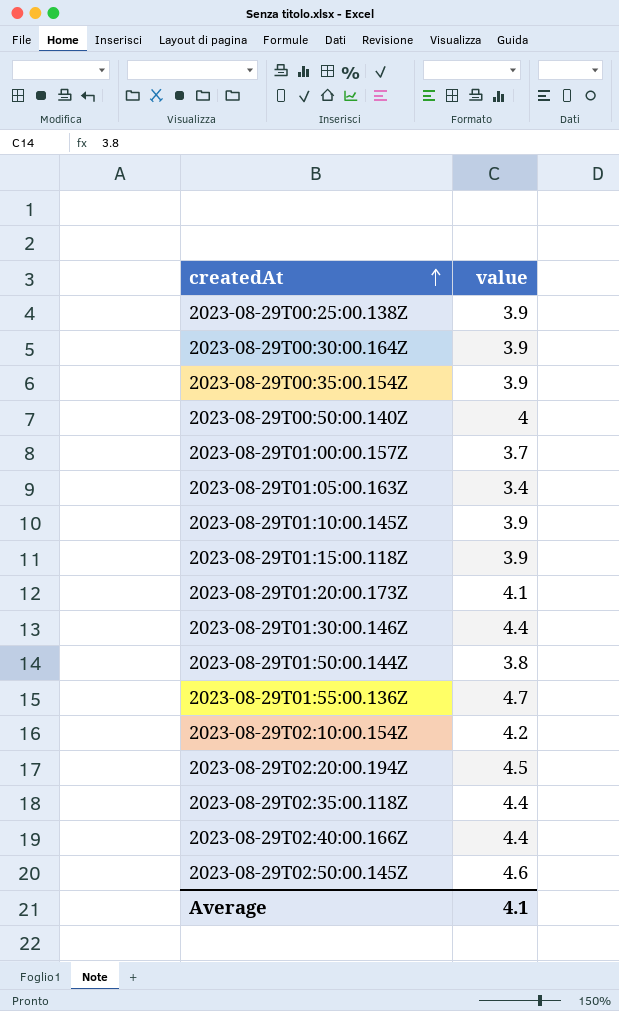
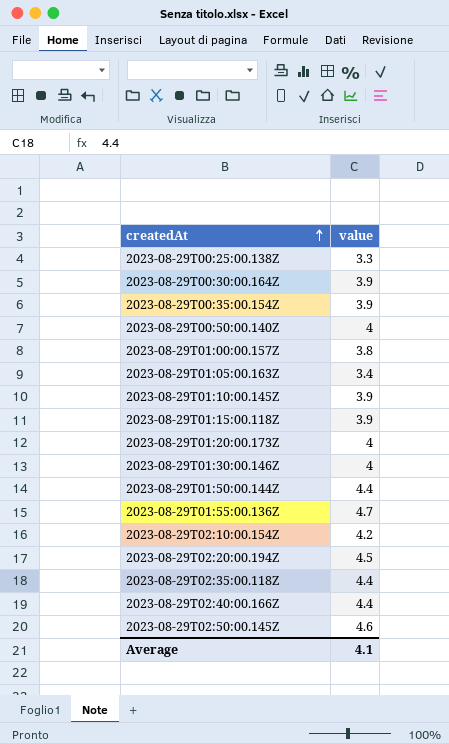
2023-08-29T00:25:00.138Z | value: 3.9 -> 3.3
2023-08-29T01:00:00.157Z | value: 3.7 -> 3.8
2023-08-29T01:20:00.173Z | value: 4.1 -> 4
2023-08-29T01:30:00.146Z | value: 4.4 -> 4
2023-08-29T01:50:00.144Z | value: 3.8 -> 4.4

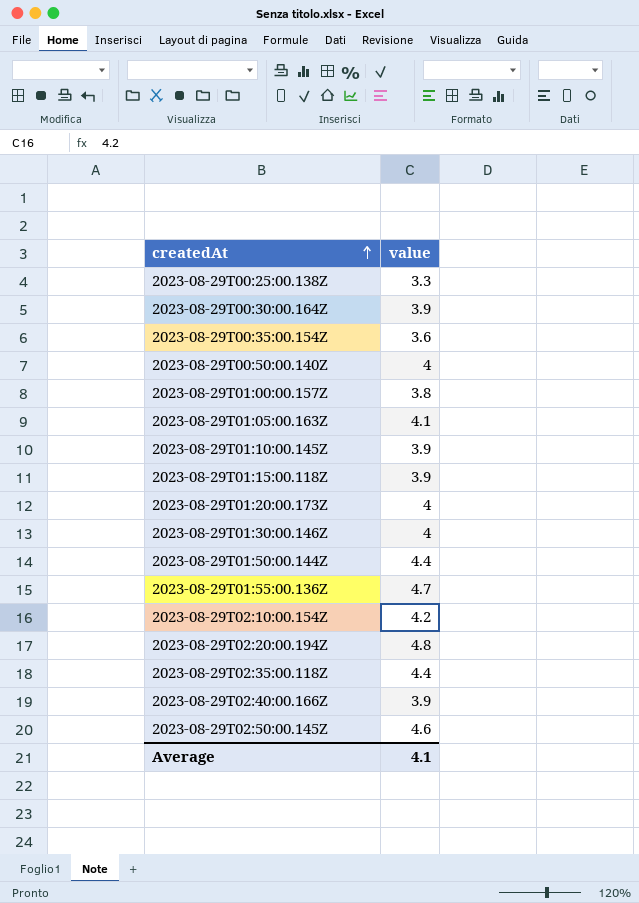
2023-08-29T00:35:00.154Z | value: 3.9 -> 3.6
2023-08-29T01:05:00.163Z | value: 3.4 -> 4.1
2023-08-29T02:20:00.194Z | value: 4.5 -> 4.8
2023-08-29T02:40:00.166Z | value: 4.4 -> 3.9

